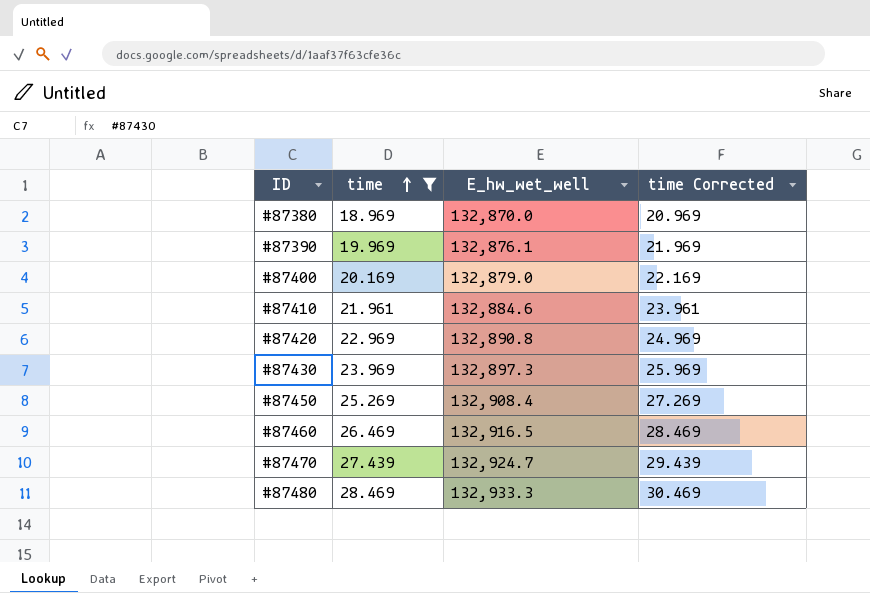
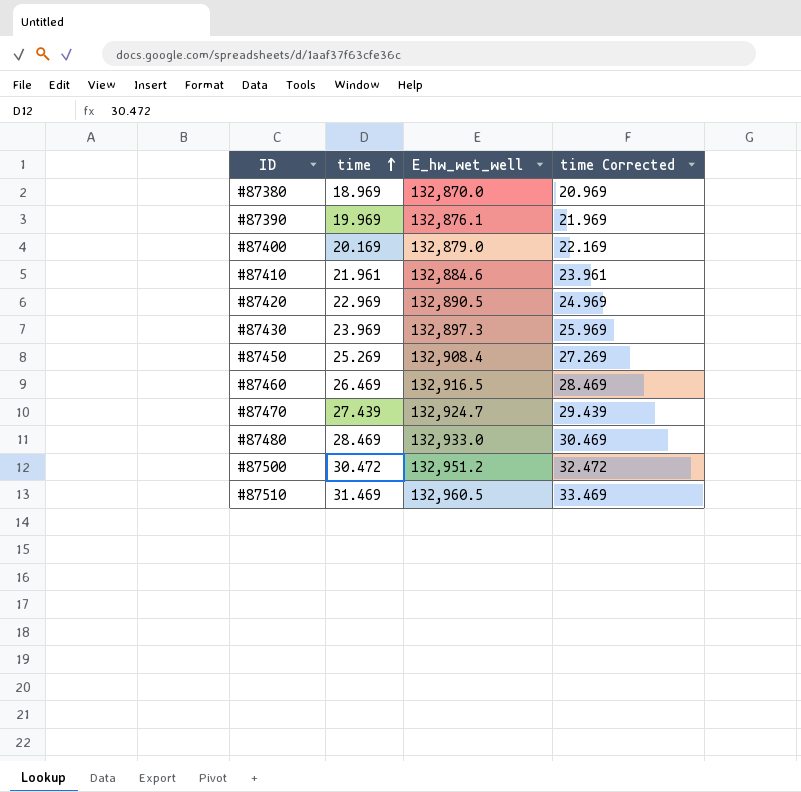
filter: time <= 28.469 -> none
#87420 | E_hw_wet_well: 132,890.8 -> 132,890.5
#87480 | E_hw_wet_well: 132,933.3 -> 132,933.0

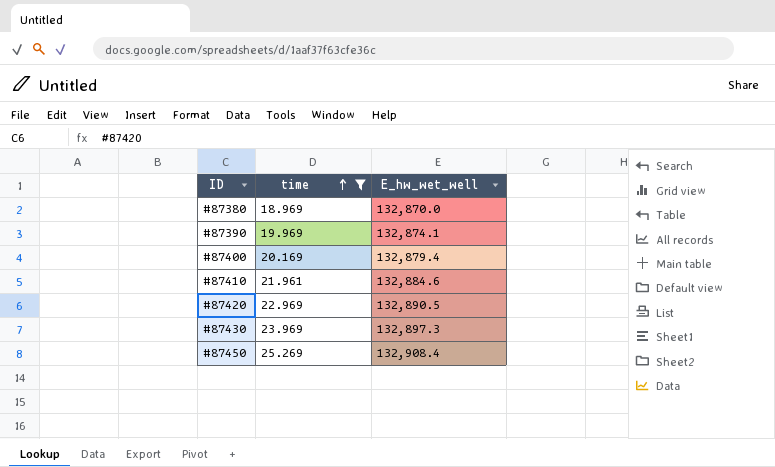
filter: none -> time <= 25.269
column time Corrected | formula: [time] + 2 -> none
#87390 | E_hw_wet_well: 132,876.1 -> 132,874.1
#87400 | E_hw_wet_well: 132,879.0 -> 132,879.4

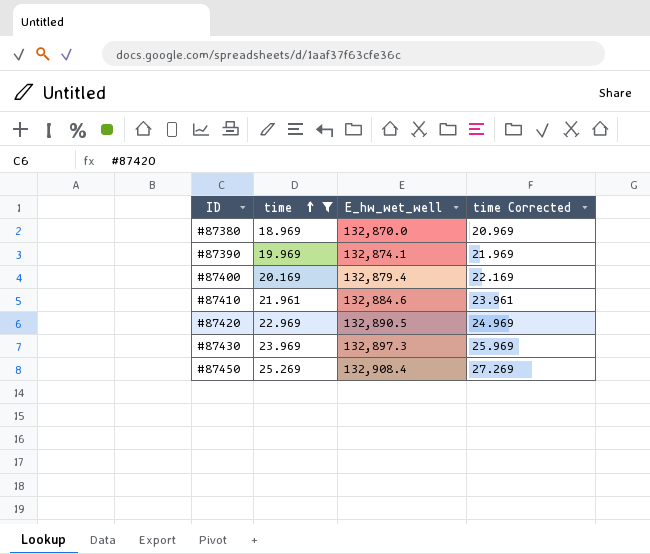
column time Corrected | formula: none -> [time] + 2

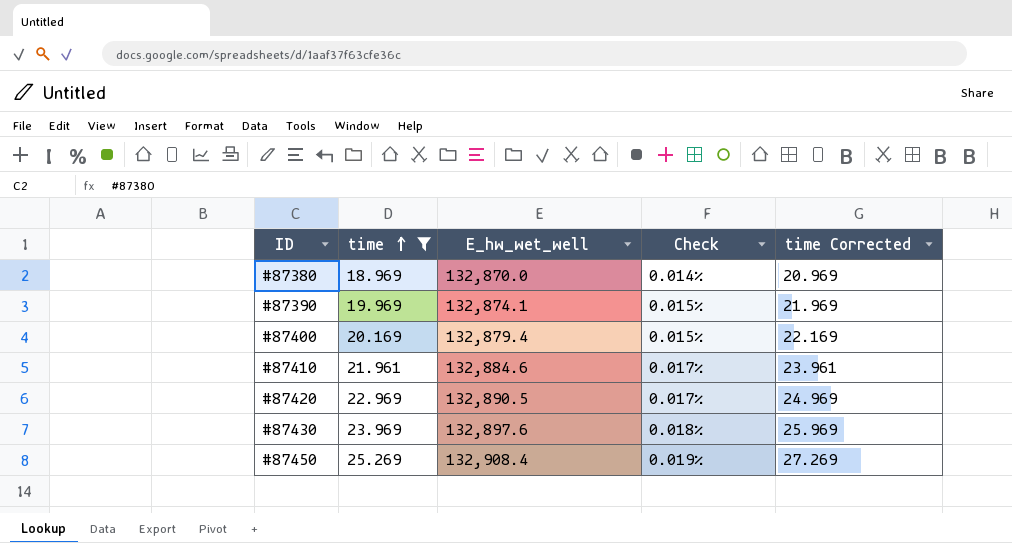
column Check | formula: none -> [time] / [E_hw_wet_well]
#87430 | E_hw_wet_well: 132,897.3 -> 132,897.6

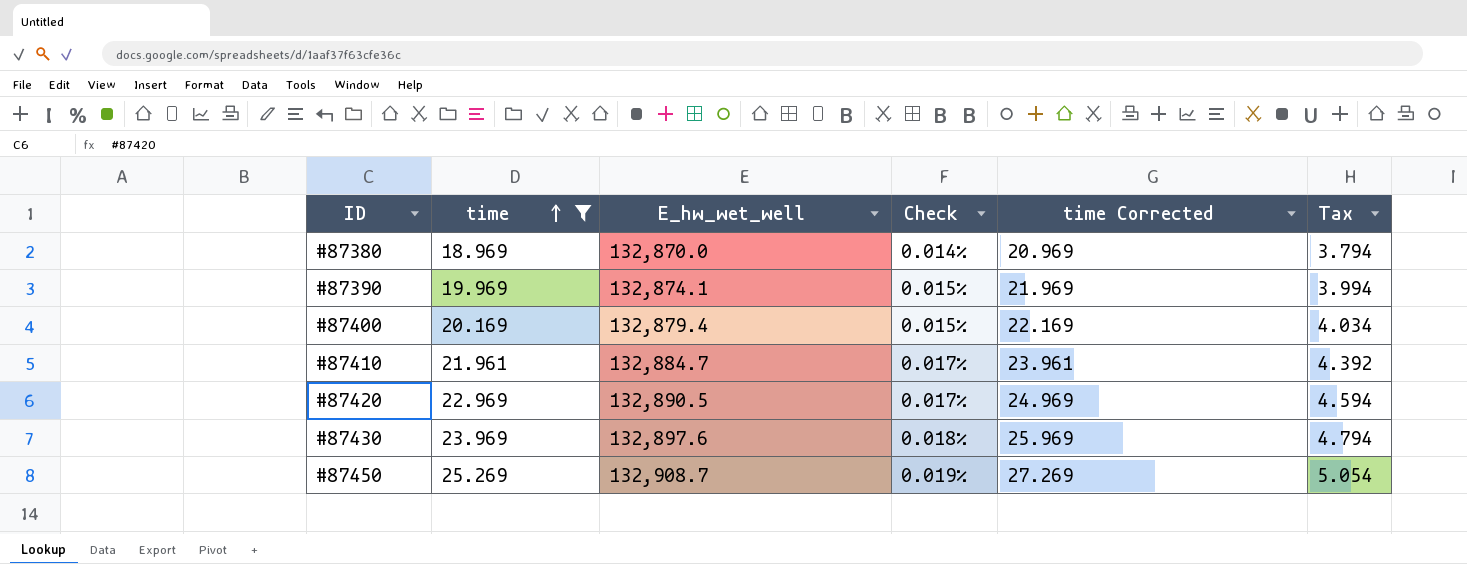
column Tax | formula: none -> [time] * 0.2
#87410 | E_hw_wet_well: 132,884.6 -> 132,884.7
#87450 | E_hw_wet_well: 132,908.4 -> 132,908.7

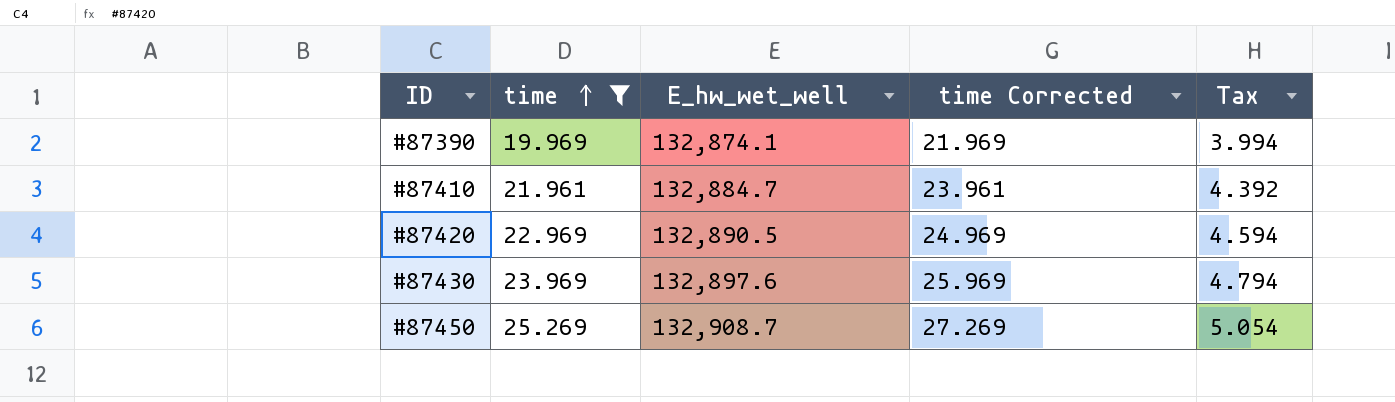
column Check | formula: [time] / [E_hw_wet_well] -> none
row #87380: 18.969 | 132,870.0 | 0.014% | 20.969 | 3.794 -> none
row #87400: 20.169 | 132,879.4 | 0.015% | 22.169 | 4.034 -> none

